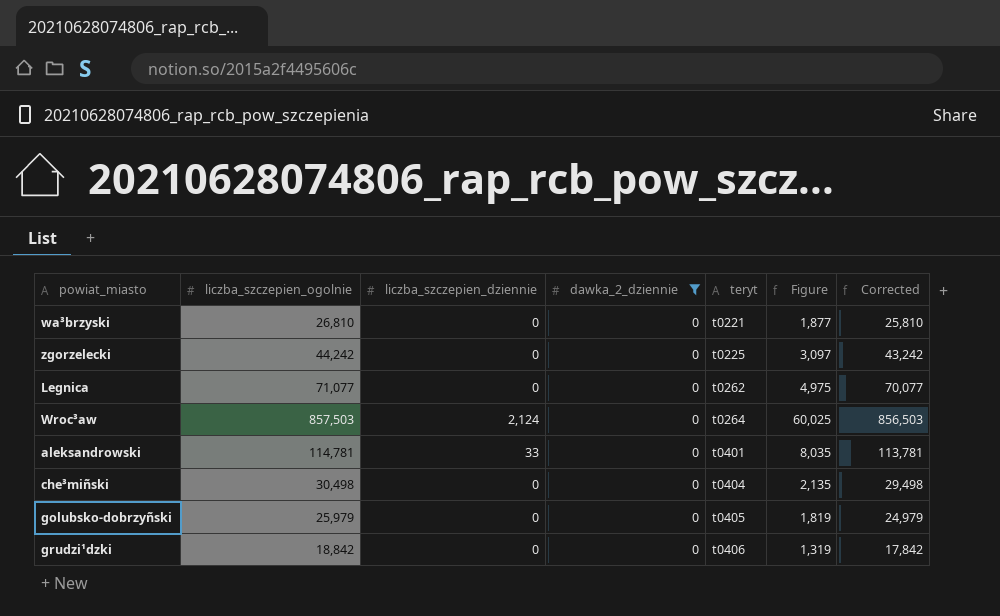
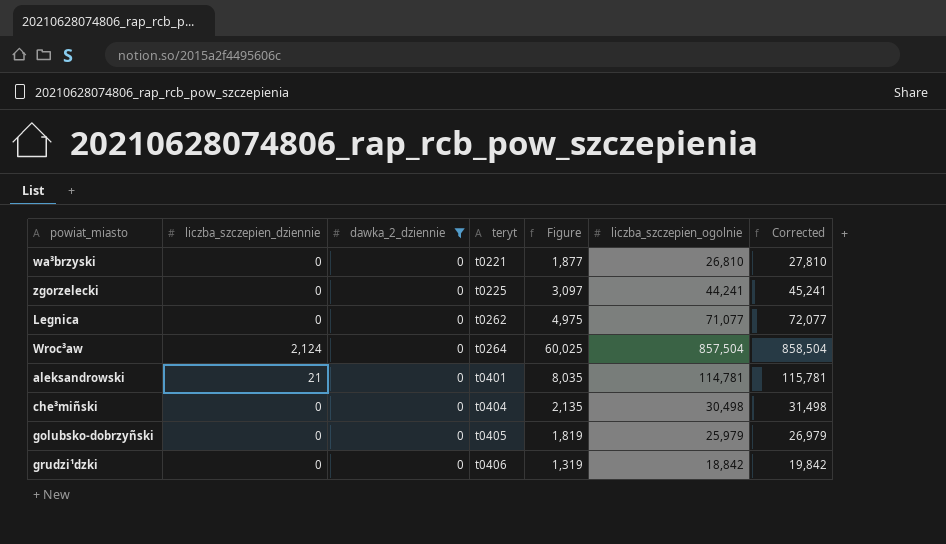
column liczba_szczepien_ogolnie | position: 2 -> 6
column Corrected | formula: [liczba_szczepien_ogolnie] - 1000 -> [liczba_szczepien_ogolnie] + 1000
zgorzelecki | liczba_szczepien_ogolnie: 44,242 -> 44,241
Wroc³aw | liczba_szczepien_ogolnie: 857,503 -> 857,504
aleksandrowski | liczba_szczepien_dziennie: 33 -> 21

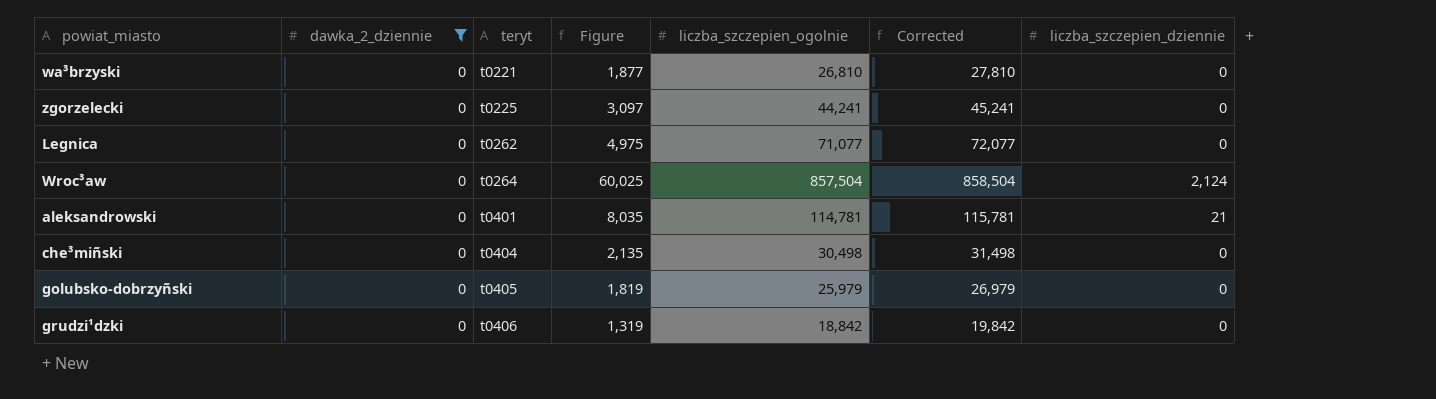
column liczba_szczepien_dziennie | position: 2 -> 7

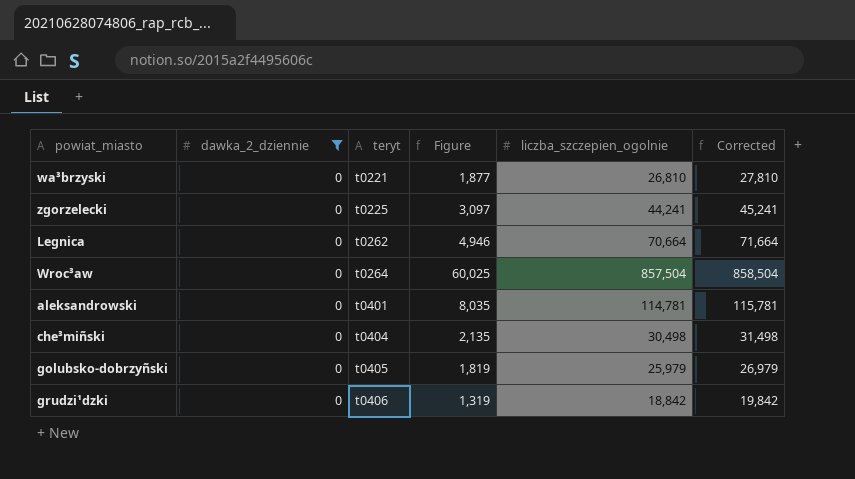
column liczba_szczepien_dziennie | position: 7 -> none
Legnica | Figure: 4,975 -> 4,946
Legnica | liczba_szczepien_ogolnie: 71,077 -> 70,664
Legnica | Corrected: 72,077 -> 71,664

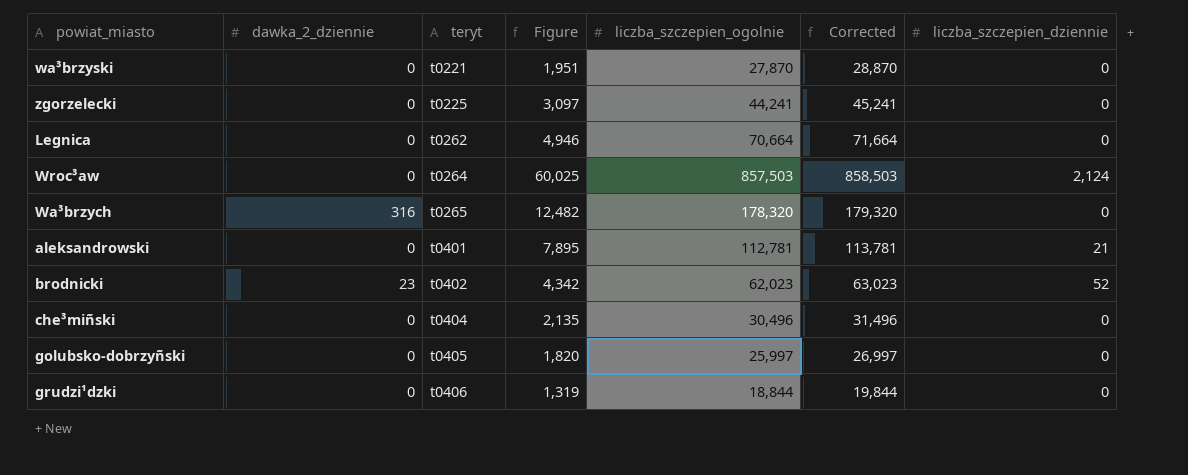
filter: dawka_2_dziennie = 0 -> none
column liczba_szczepien_dziennie | position: none -> 7
wa³brzyski | Figure: 1,877 -> 1,951
wa³brzyski | liczba_szczepien_ogolnie: 26,810 -> 27,870
wa³brzyski | Corrected: 27,810 -> 28,870
Wroc³aw | liczba_szczepien_ogolnie: 857,504 -> 857,503
Wroc³aw | Corrected: 858,504 -> 858,503
aleksandrowski | Figure: 8,035 -> 7,895
aleksandrowski | liczba_szczepien_ogolnie: 114,781 -> 112,781
aleksandrowski | Corrected: 115,781 -> 113,781
che³miñski | liczba_szczepien_ogolnie: 30,498 -> 30,496
che³miñski | Corrected: 31,498 -> 31,496
golubsko-dobrzyñski | Figure: 1,819 -> 1,820
golubsko-dobrzyñski | liczba_szczepien_ogolnie: 25,979 -> 25,997
golubsko-dobrzyñski | Corrected: 26,979 -> 26,997
grudzi¹dzki | liczba_szczepien_ogolnie: 18,842 -> 18,844
grudzi¹dzki | Corrected: 19,842 -> 19,844

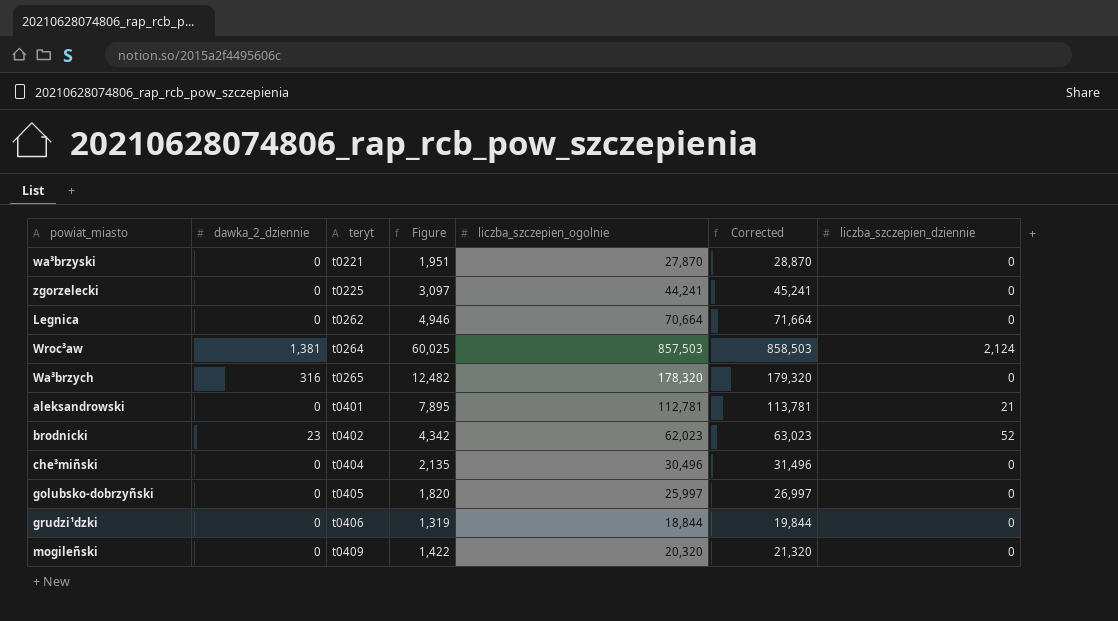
Wroc³aw | dawka_2_dziennie: 0 -> 1,381
row mogileñski: none -> 0 | t0409 | 1,422 | 20,320 | 21,320 | 0

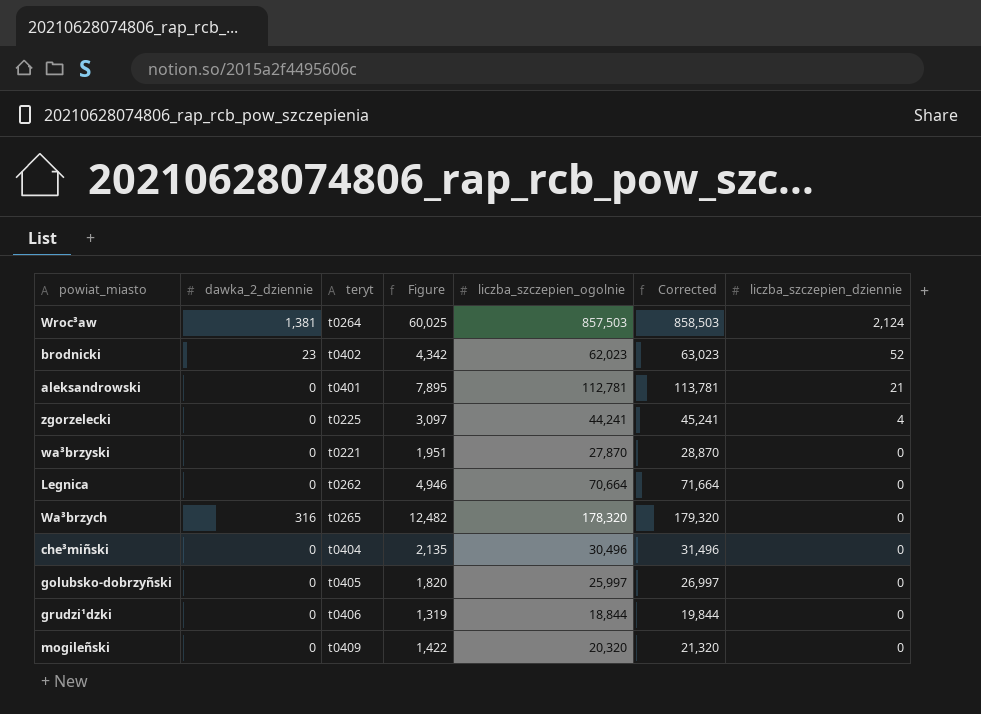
row order: teryt ascending -> liczba_szczepien_dziennie descending
zgorzelecki | liczba_szczepien_dziennie: 0 -> 4

